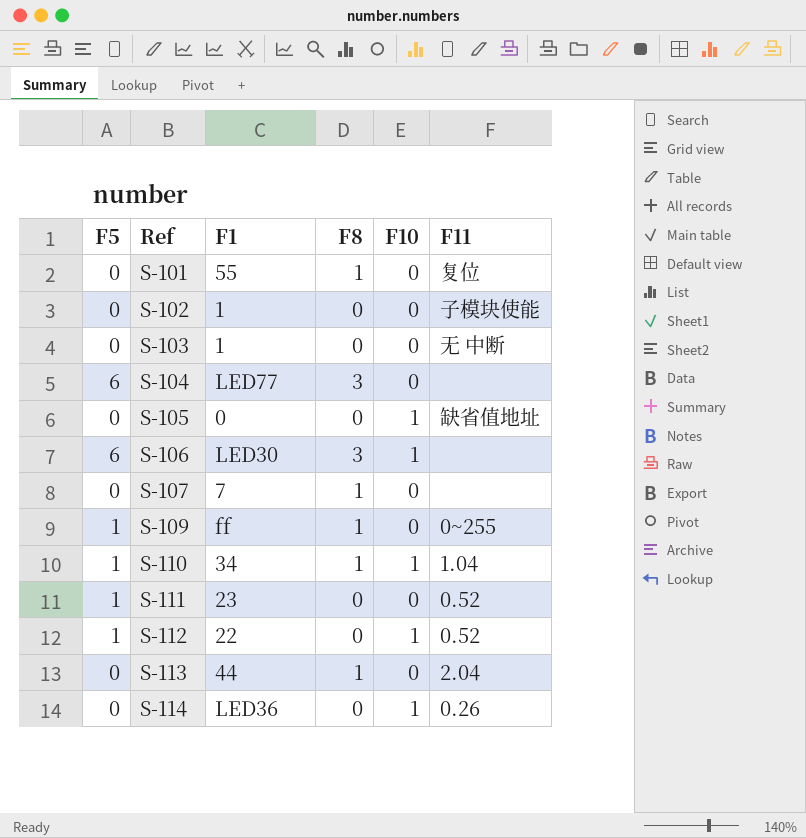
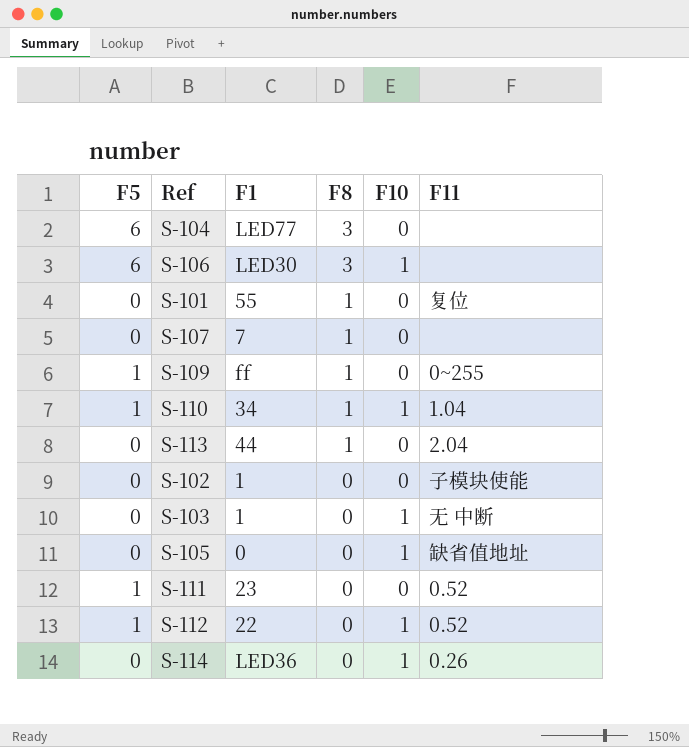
row order: Ref ascending -> F8 descending
S-103 | F10: 0 -> 1

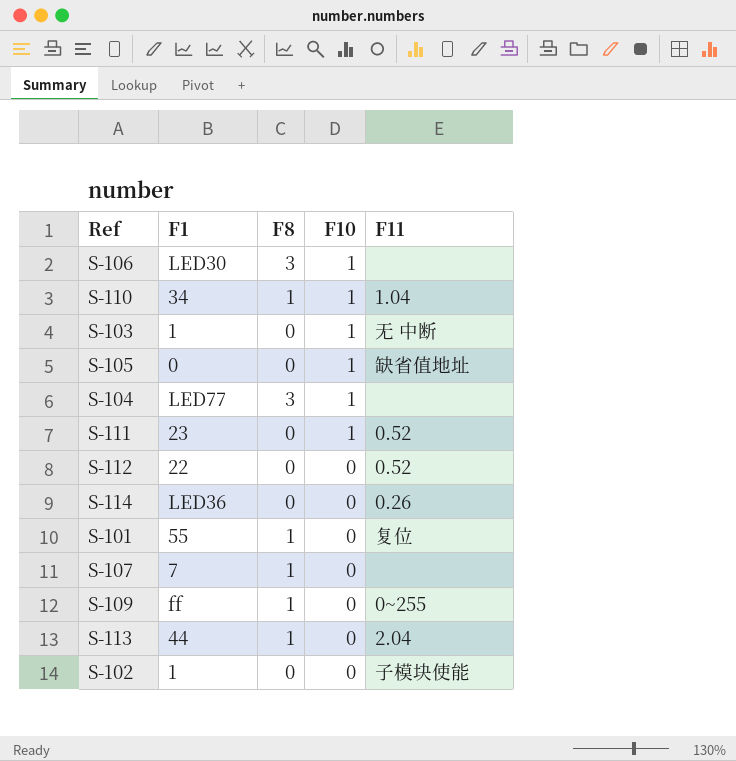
row order: F8 descending -> F10 descending
column F5 | position: 1 -> none
S-104 | F10: 0 -> 1
S-111 | F10: 0 -> 1
S-112 | F10: 1 -> 0
S-114 | F10: 1 -> 0

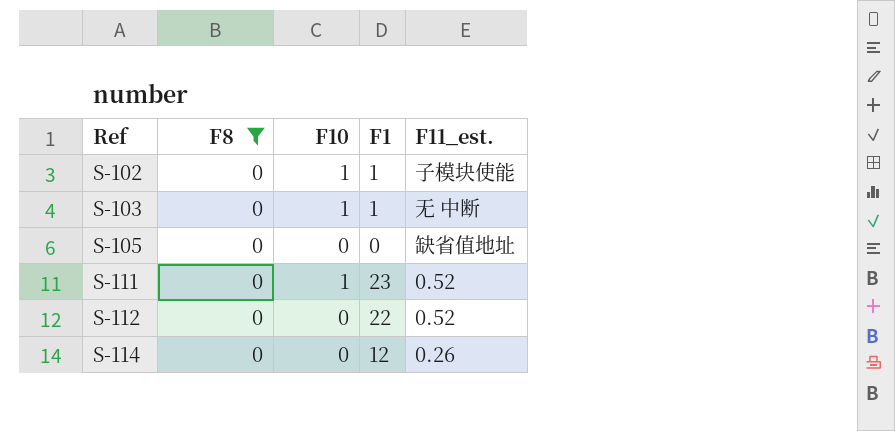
filter: none -> F8 = 0
row order: F10 descending -> Ref ascending
column F1 | position: 2 -> 4
column name: F11 -> F11_est.
S-102 | F10: 0 -> 1
S-105 | F10: 1 -> 0
S-114 | F1: LED36 -> 12

